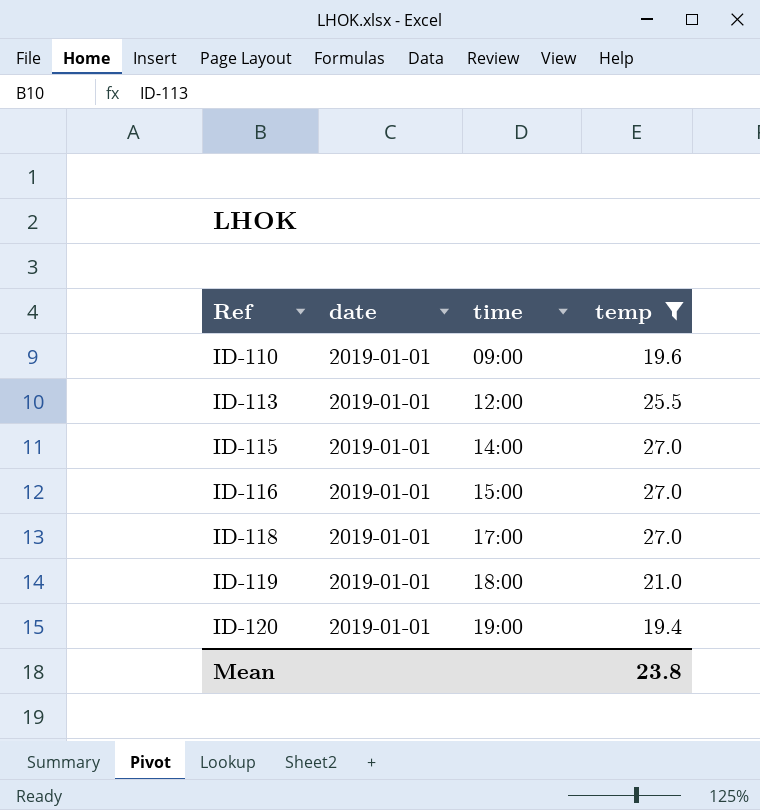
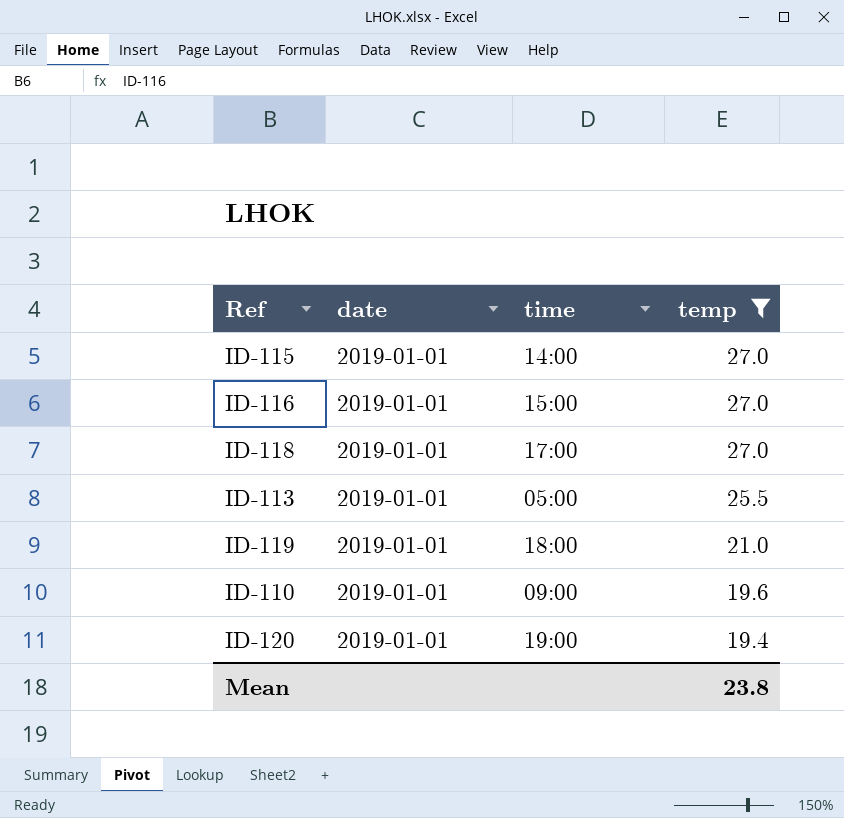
row order: Ref ascending -> temp descending
ID-113 | time: 12:00 -> 05:00

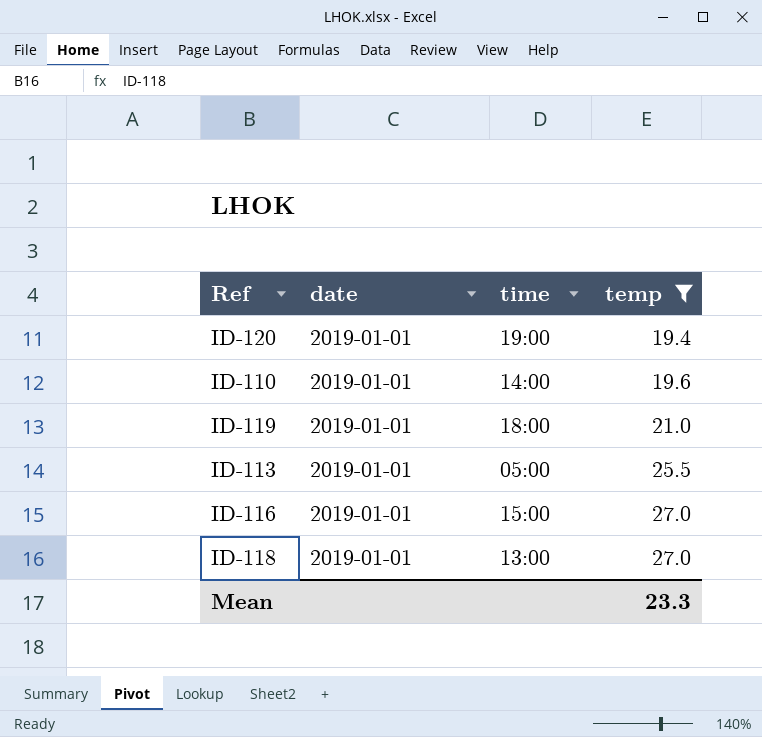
row order: temp descending -> temp ascending
row ID-115: 2019-01-01 | 14:00 | 27.0 -> none
ID-110 | time: 09:00 -> 14:00
ID-118 | time: 17:00 -> 13:00
Mean | temp: 23.8 -> 23.3

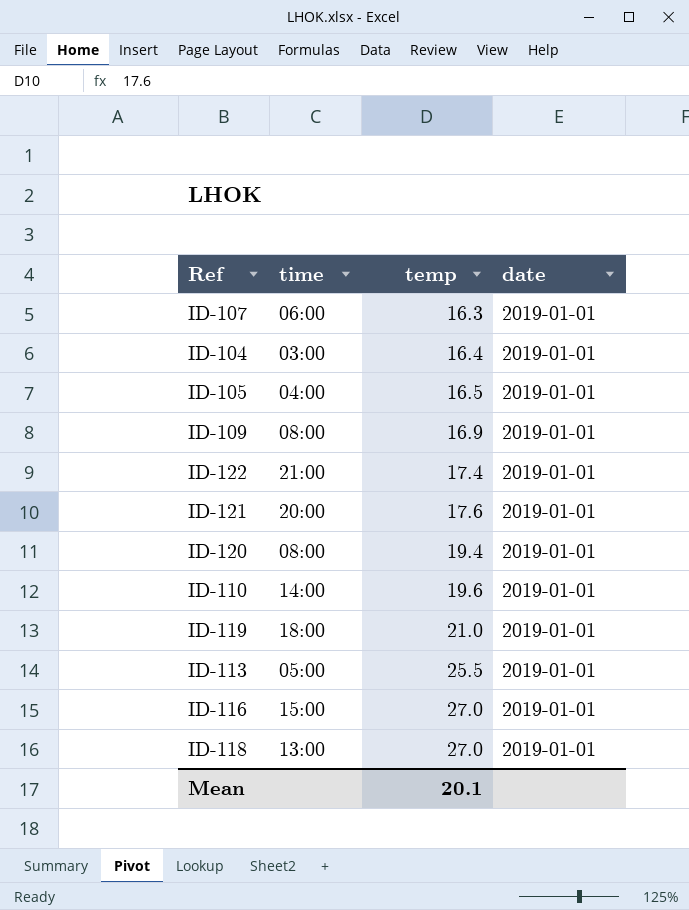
filter: temp >= 19.4 -> none
column date | position: 2 -> 4
ID-120 | time: 19:00 -> 08:00
Mean | temp: 23.3 -> 20.1

